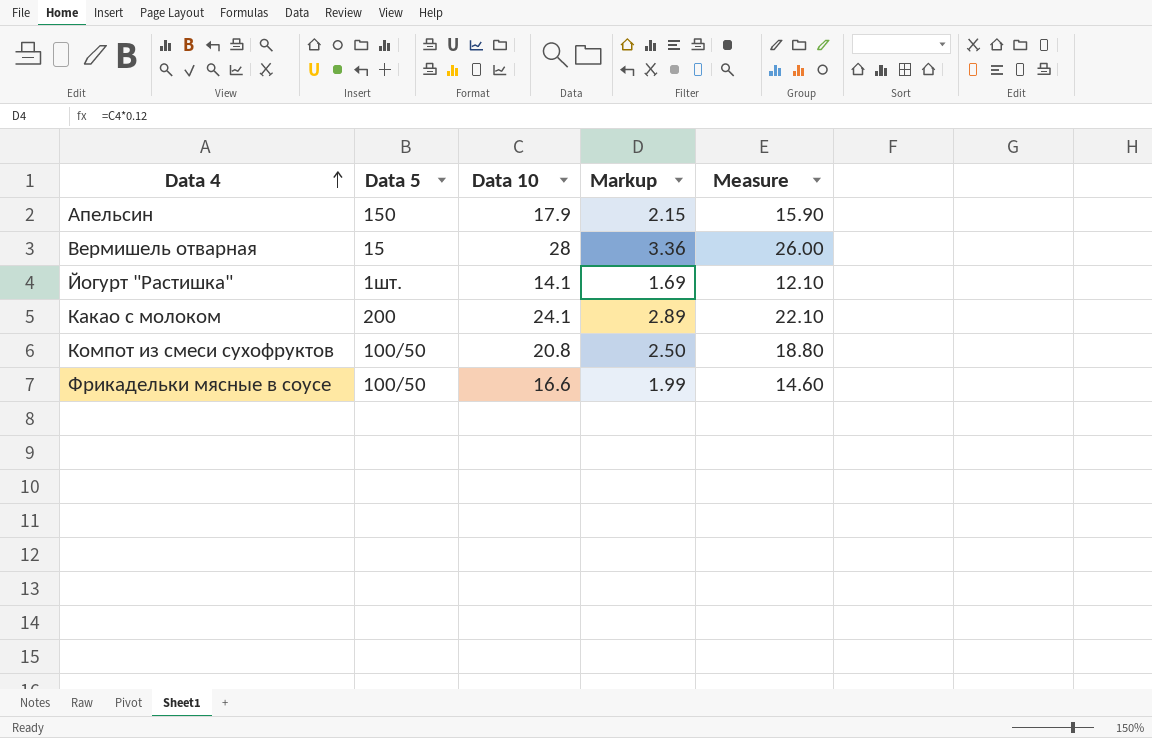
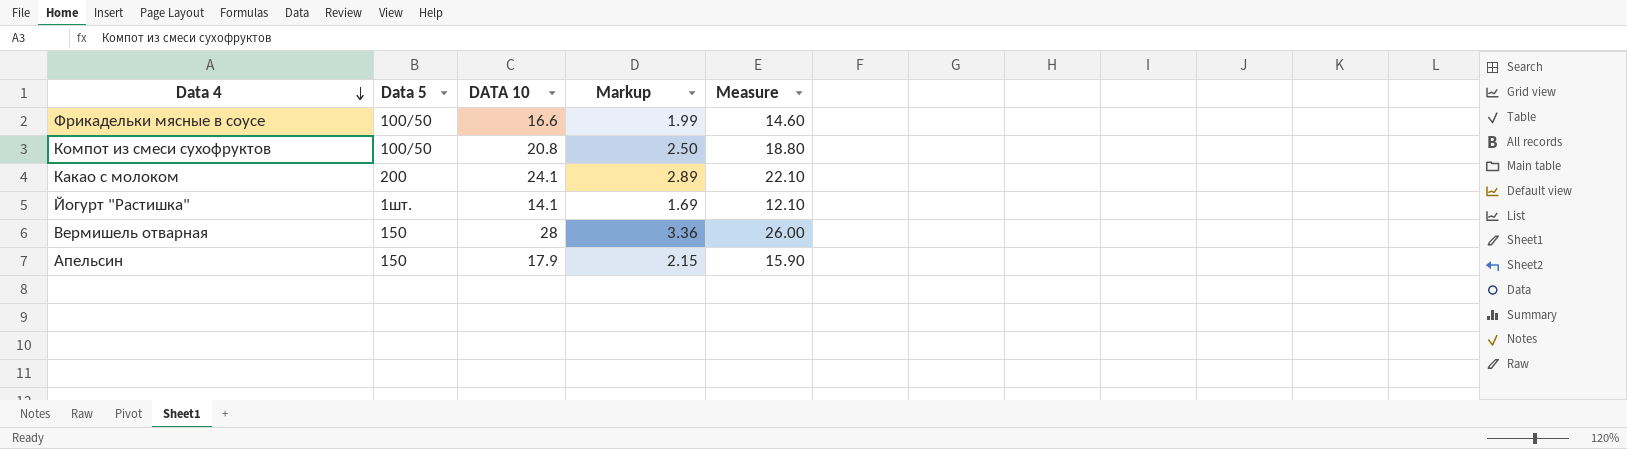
row order: Data 4 ascending -> Data 4 descending
column name: Data 10 -> DATA 10
Вермишель отварная | Data 5: 15 -> 150

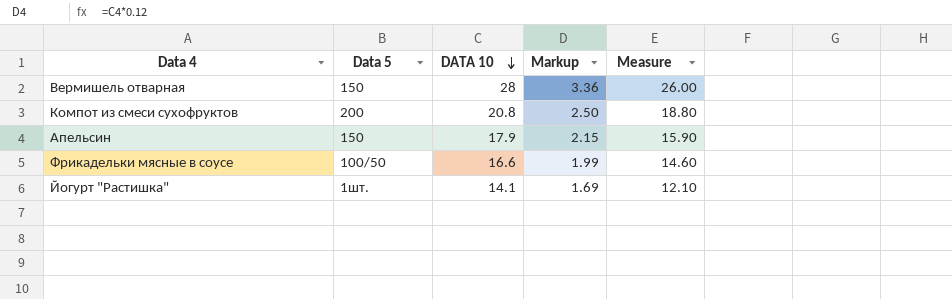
row order: Data 4 descending -> DATA 10 descending
row Какао с молоком: 200 | 24.1 | 2.89 | 22.10 -> none
Компот из смеси сухофруктов | Data 5: 100/50 -> 200

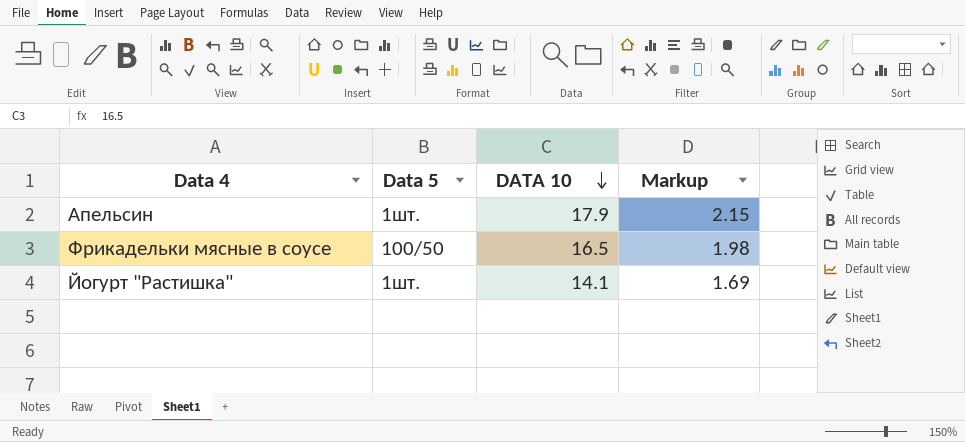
column Measure | formula: [DATA 10] - 2 -> none
row Вермишель отварная: 150 | 28 | 3.36 | 26.00 -> none
row Компот из смеси сухофруктов: 200 | 20.8 | 2.50 | 18.80 -> none
Апельсин | Data 5: 150 -> 1шт.
Фрикадельки мясные в соусе | DATA 10: 16.6 -> 16.5
Фрикадельки мясные в соусе | Markup: 1.99 -> 1.98

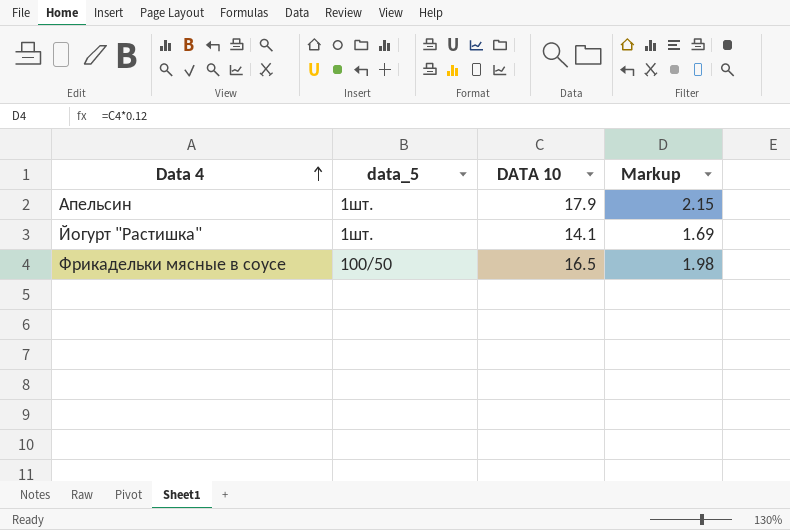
row order: DATA 10 descending -> Data 4 ascending
column name: Data 5 -> data_5

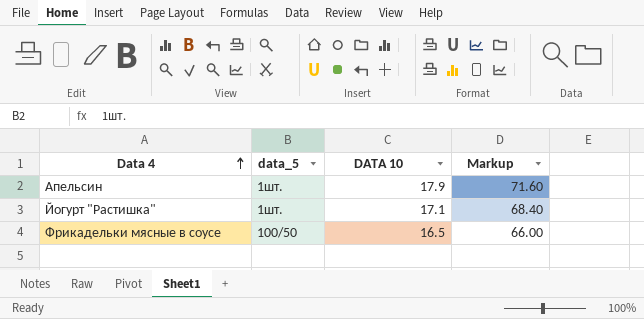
column Markup | formula: [DATA 10] * 0.12 -> [DATA 10] * 4
Йогурт "Растишка" | DATA 10: 14.1 -> 17.1

